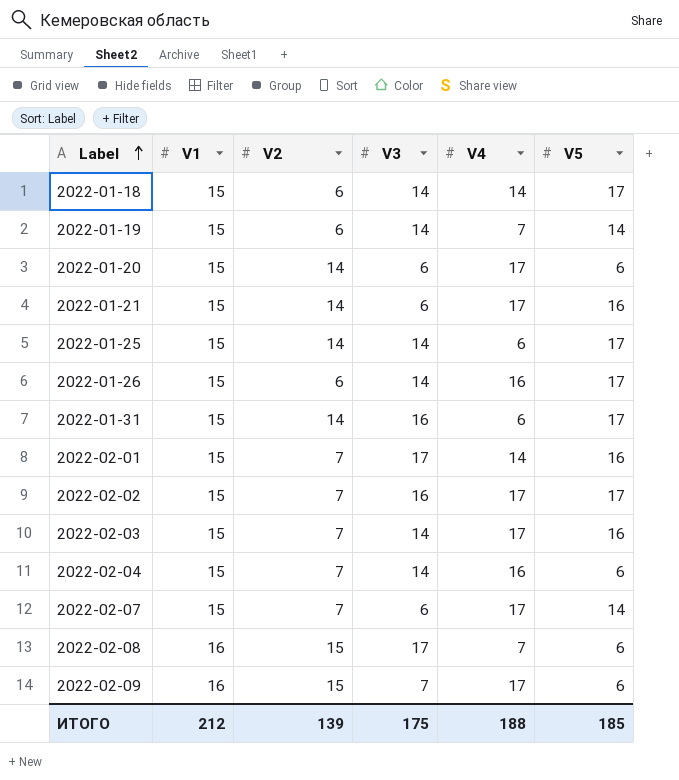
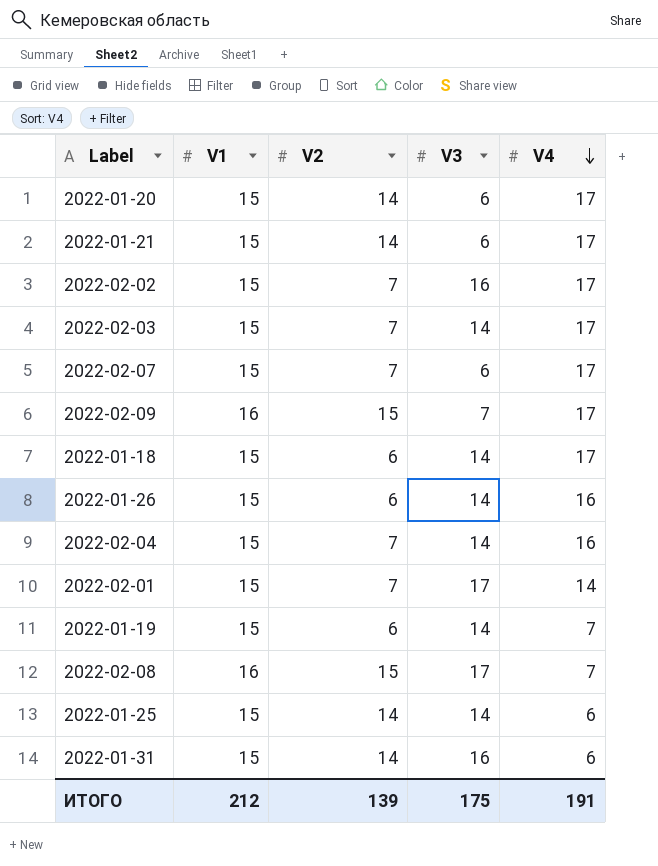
row order: Label ascending -> V4 descending
column V5 | position: 6 -> none
2022-01-18 | V4: 14 -> 17
ИТОГО | V4: 188 -> 191

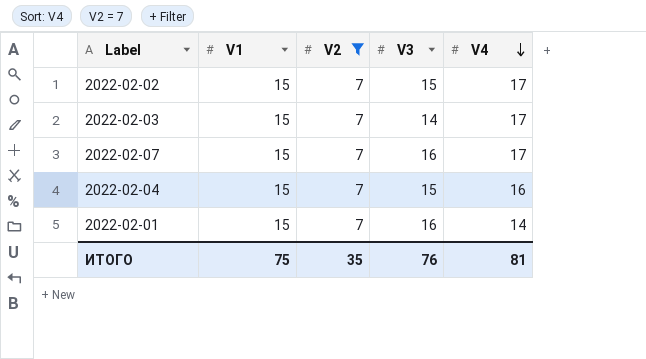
filter: none -> V2 = 7
2022-02-02 | V3: 16 -> 15
2022-02-07 | V3: 6 -> 16
2022-02-04 | V3: 14 -> 15
2022-02-01 | V3: 17 -> 16
ИТОГО | V1: 212 -> 75
ИТОГО | V2: 139 -> 35
ИТОГО | V3: 175 -> 76
ИТОГО | V4: 191 -> 81

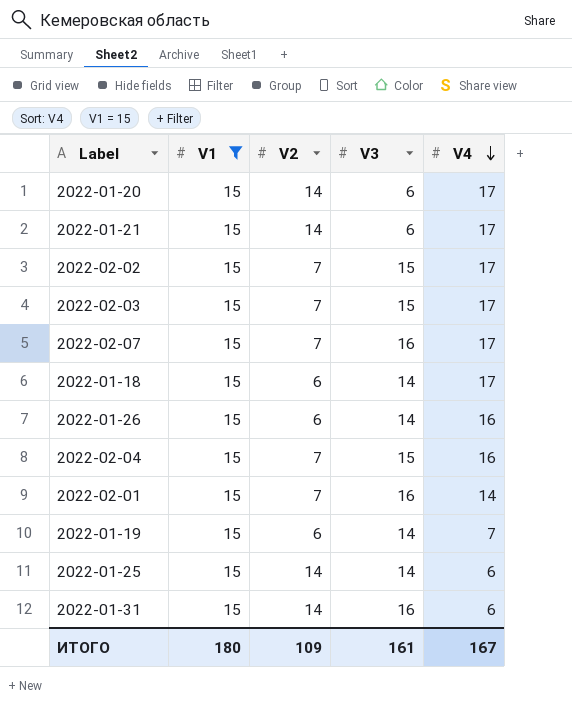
filter: V2 = 7 -> V1 = 15
2022-02-03 | V3: 14 -> 15
ИТОГО | V1: 75 -> 180
ИТОГО | V2: 35 -> 109
ИТОГО | V3: 76 -> 161
ИТОГО | V4: 81 -> 167

